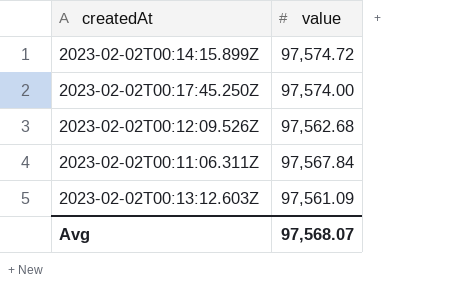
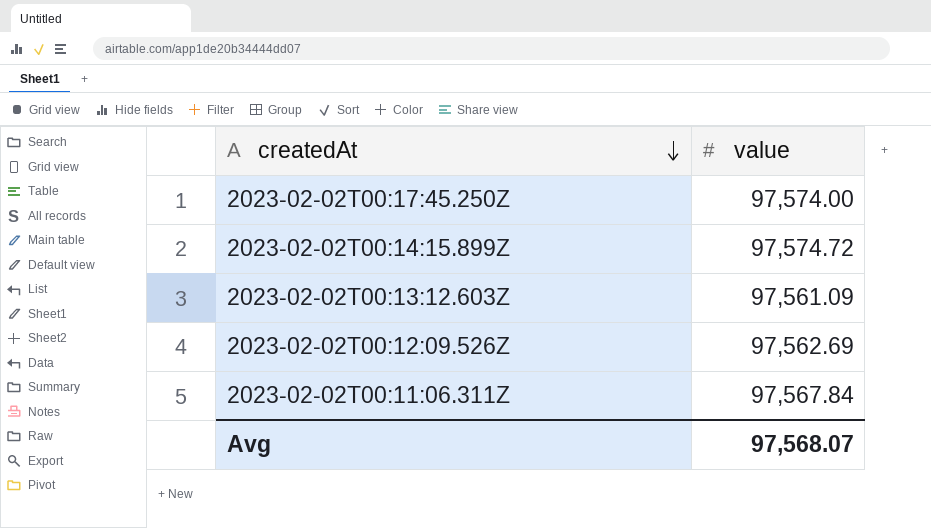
row order: none -> createdAt descending
2023-02-02T00:12:09.526Z | value: 97,562.68 -> 97,562.69

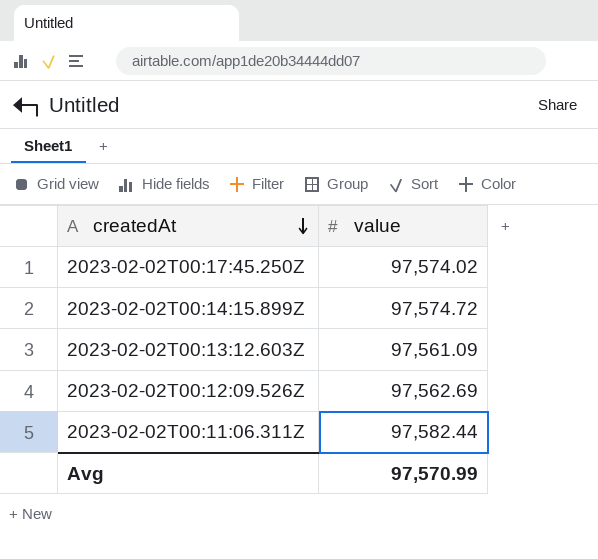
2023-02-02T00:17:45.250Z | value: 97,574.00 -> 97,574.02
2023-02-02T00:11:06.311Z | value: 97,567.84 -> 97,582.44
Avg | value: 97,568.07 -> 97,570.99

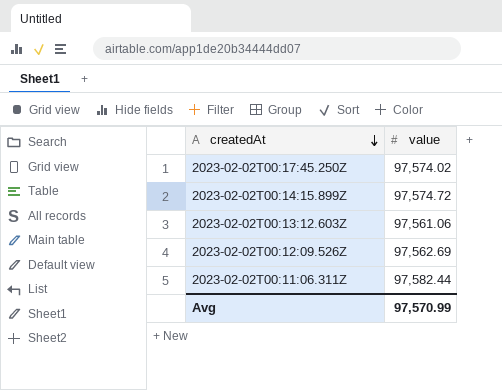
2023-02-02T00:13:12.603Z | value: 97,561.09 -> 97,561.06

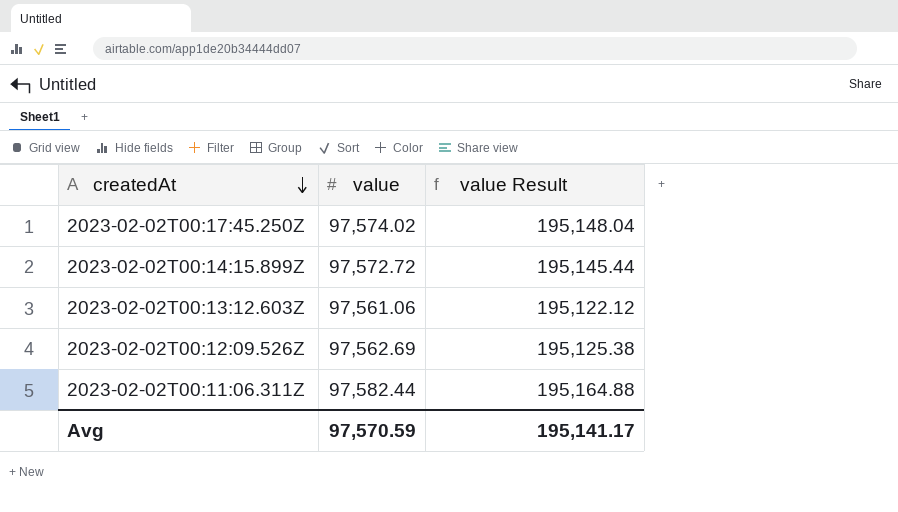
column value Result | formula: none -> [value] * 2
2023-02-02T00:14:15.899Z | value: 97,574.72 -> 97,572.72
Avg | value: 97,570.99 -> 97,570.59

